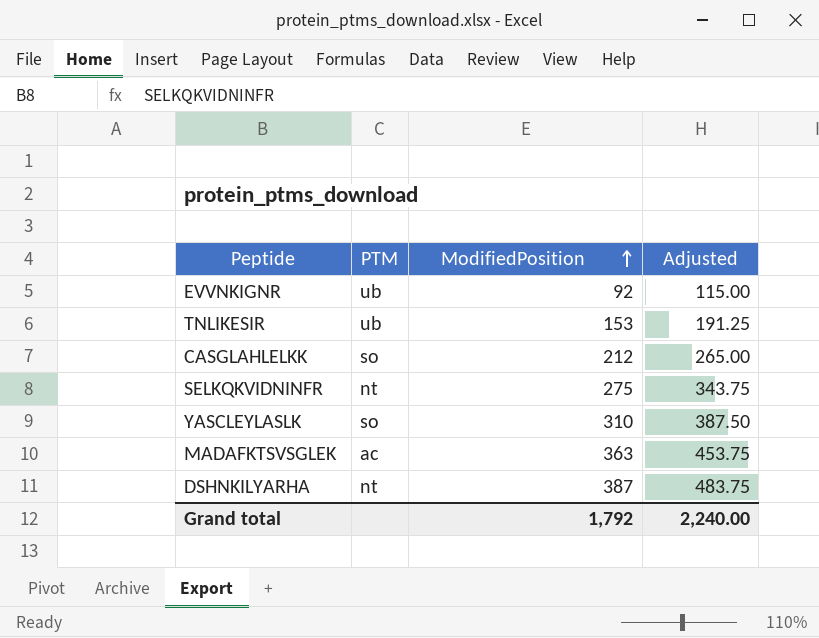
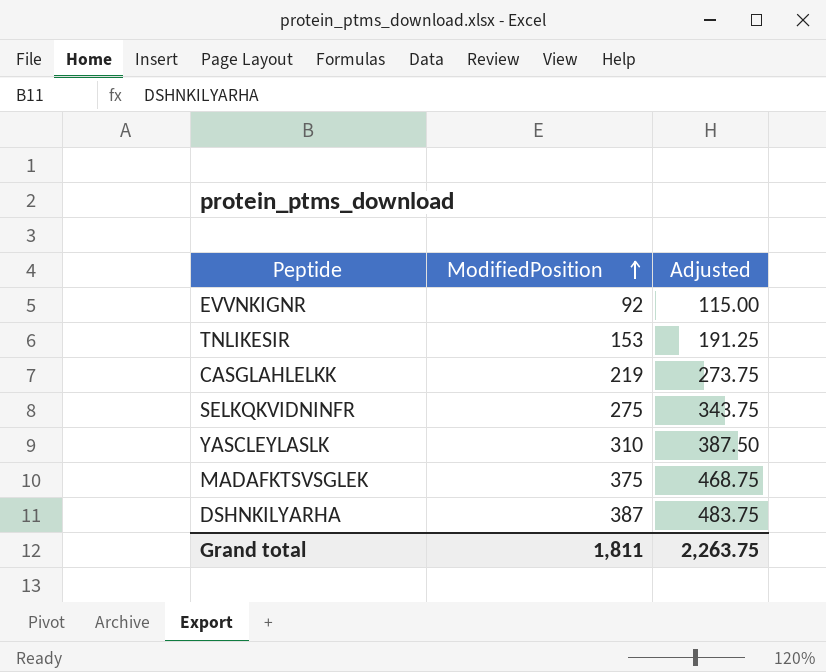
column PTM | position: 2 -> none
CASGLAHLELKK | ModifiedPosition: 212 -> 219
CASGLAHLELKK | Adjusted: 265.00 -> 273.75
MADAFKTSVSGLEK | ModifiedPosition: 363 -> 375
MADAFKTSVSGLEK | Adjusted: 453.75 -> 468.75
Grand total | ModifiedPosition: 1,792 -> 1,811
Grand total | Adjusted: 2,240.00 -> 2,263.75

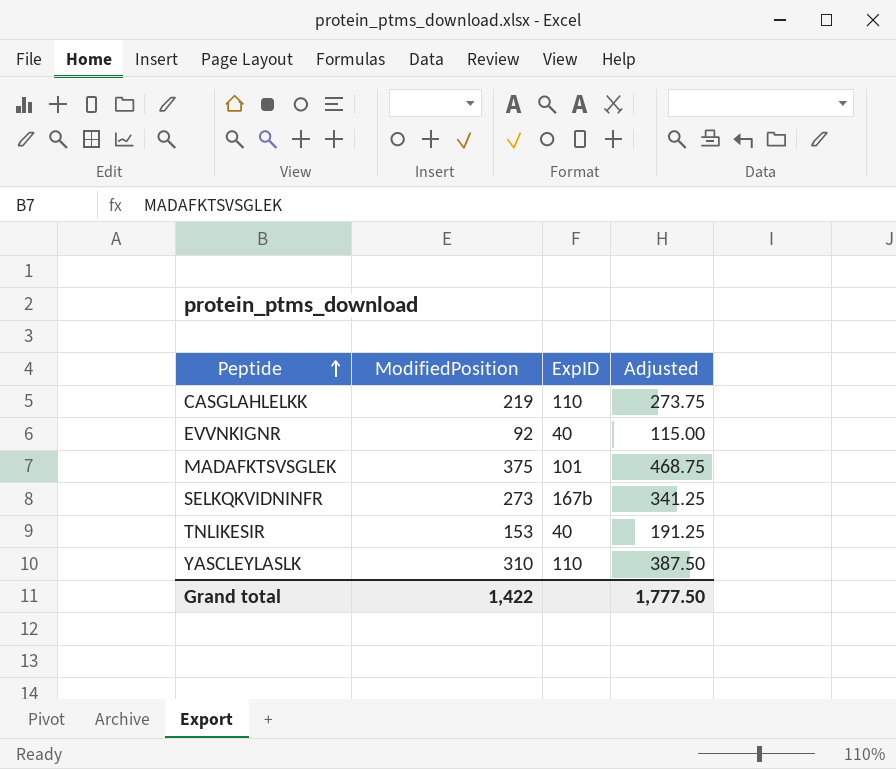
row order: ModifiedPosition ascending -> Peptide ascending
column ExpID | position: none -> 3
row DSHNKILYARHA: 387 | 483.75 -> none
SELKQKVIDNINFR | ModifiedPosition: 275 -> 273
SELKQKVIDNINFR | Adjusted: 343.75 -> 341.25
Grand total | ModifiedPosition: 1,811 -> 1,422
Grand total | Adjusted: 2,263.75 -> 1,777.50

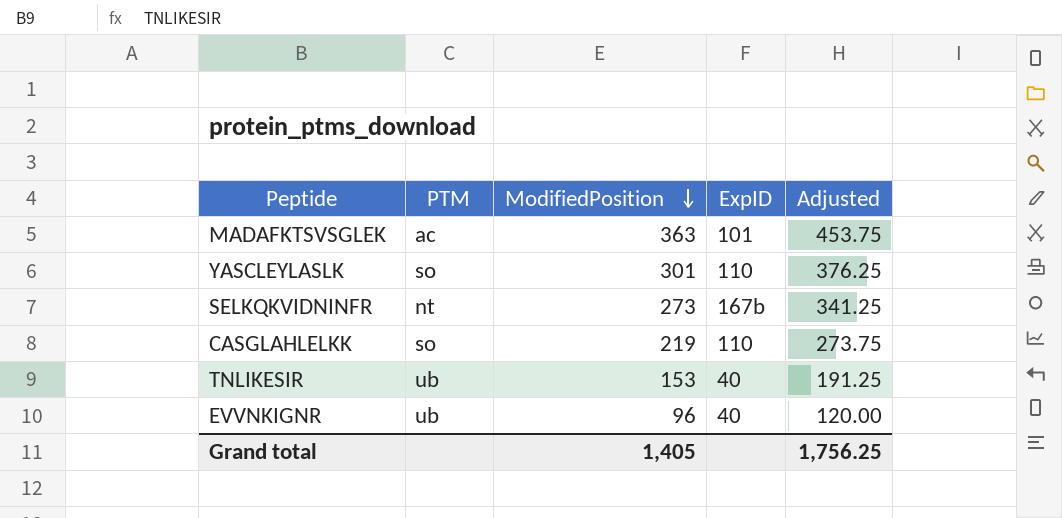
row order: Peptide ascending -> ModifiedPosition descending
column PTM | position: none -> 2
MADAFKTSVSGLEK | ModifiedPosition: 375 -> 363
MADAFKTSVSGLEK | Adjusted: 468.75 -> 453.75
YASCLEYLASLK | ModifiedPosition: 310 -> 301
YASCLEYLASLK | Adjusted: 387.50 -> 376.25
EVVNKIGNR | ModifiedPosition: 92 -> 96
EVVNKIGNR | Adjusted: 115.00 -> 120.00
Grand total | ModifiedPosition: 1,422 -> 1,405
Grand total | Adjusted: 1,777.50 -> 1,756.25

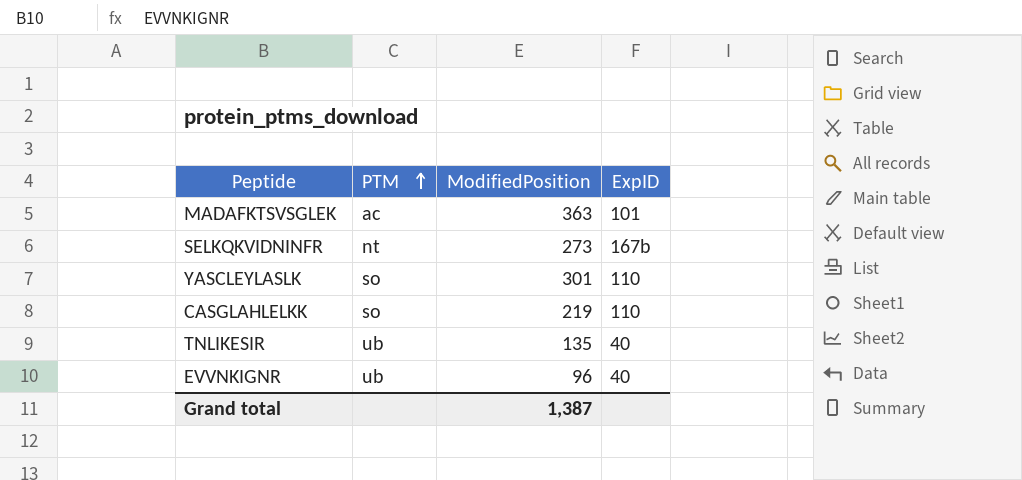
row order: ModifiedPosition descending -> PTM ascending
column Adjusted | formula: [ModifiedPosition] * 1.25 -> none
TNLIKESIR | ModifiedPosition: 153 -> 135
Grand total | ModifiedPosition: 1,405 -> 1,387

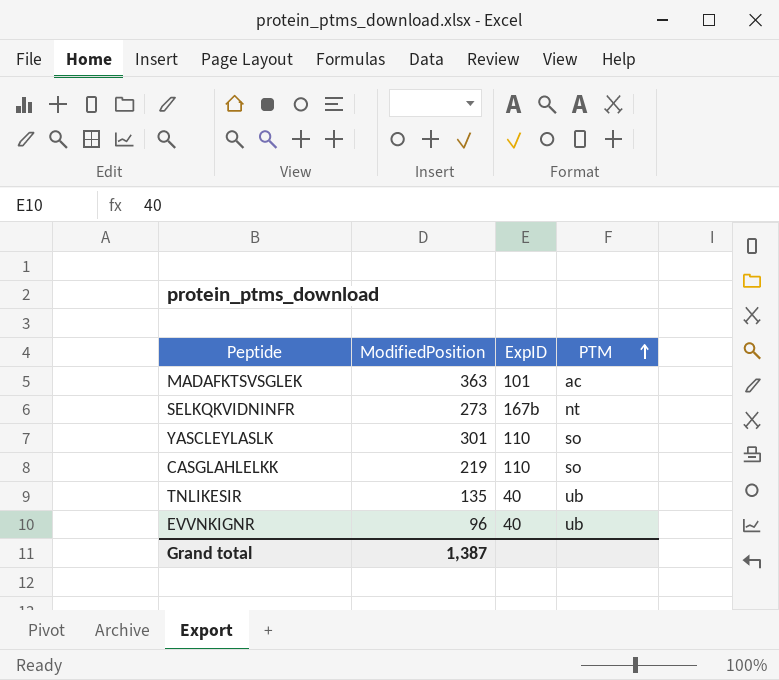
column PTM | position: 2 -> 4

